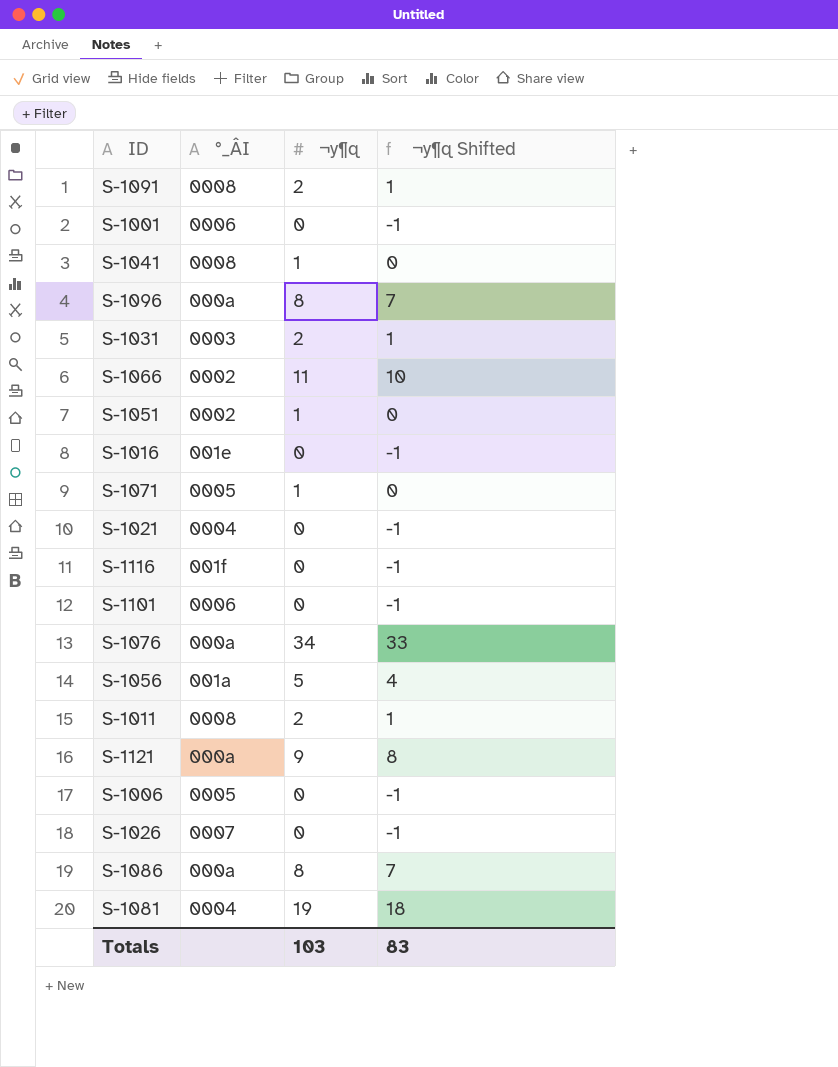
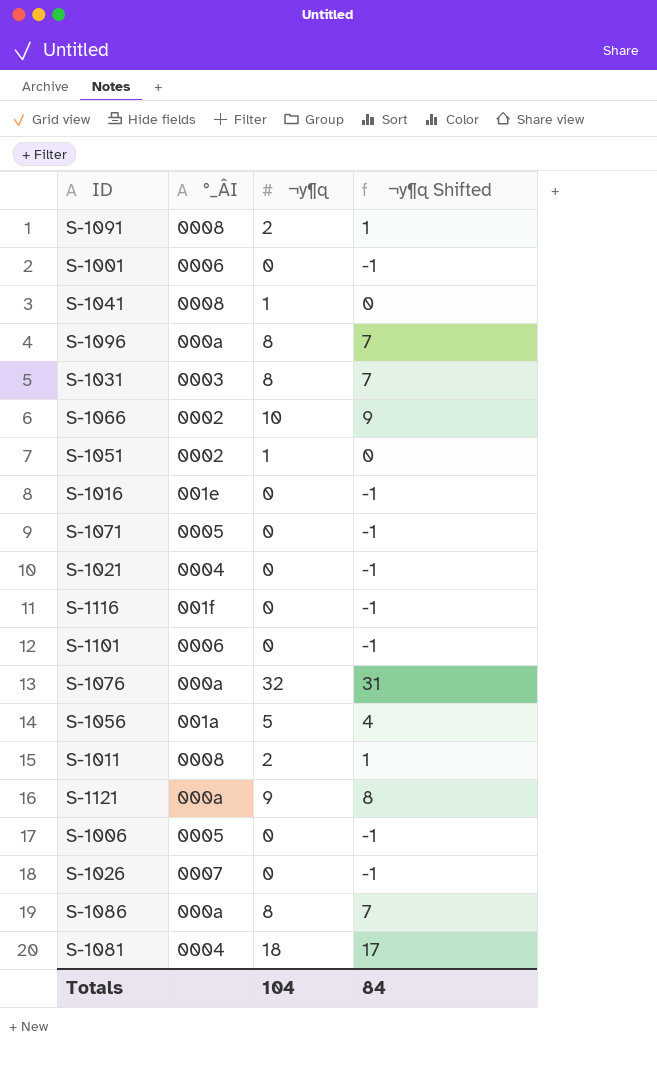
S-1031 | ¬y¶q: 2 -> 8
S-1031 | ¬y¶q Shifted: 1 -> 7
S-1066 | ¬y¶q: 11 -> 10
S-1066 | ¬y¶q Shifted: 10 -> 9
S-1071 | ¬y¶q: 1 -> 0
S-1071 | ¬y¶q Shifted: 0 -> -1
S-1076 | ¬y¶q: 34 -> 32
S-1076 | ¬y¶q Shifted: 33 -> 31
S-1081 | ¬y¶q: 19 -> 18
S-1081 | ¬y¶q Shifted: 18 -> 17
Totals | ¬y¶q: 103 -> 104
Totals | ¬y¶q Shifted: 83 -> 84

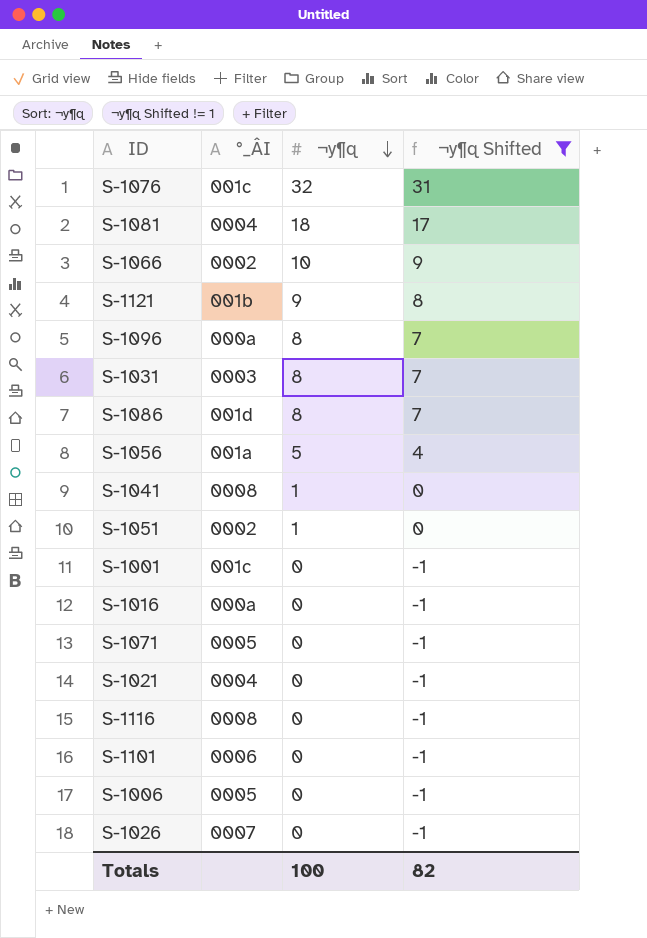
filter: none -> ¬y¶q Shifted != 1
row order: none -> ¬y¶q descending
S-1076 | °_ÂI: 000a -> 001c
S-1121 | °_ÂI: 000a -> 001b
S-1086 | °_ÂI: 000a -> 001d
S-1001 | °_ÂI: 0006 -> 001c
S-1016 | °_ÂI: 001e -> 000a
S-1116 | °_ÂI: 001f -> 0008
Totals | ¬y¶q: 104 -> 100
Totals | ¬y¶q Shifted: 84 -> 82

